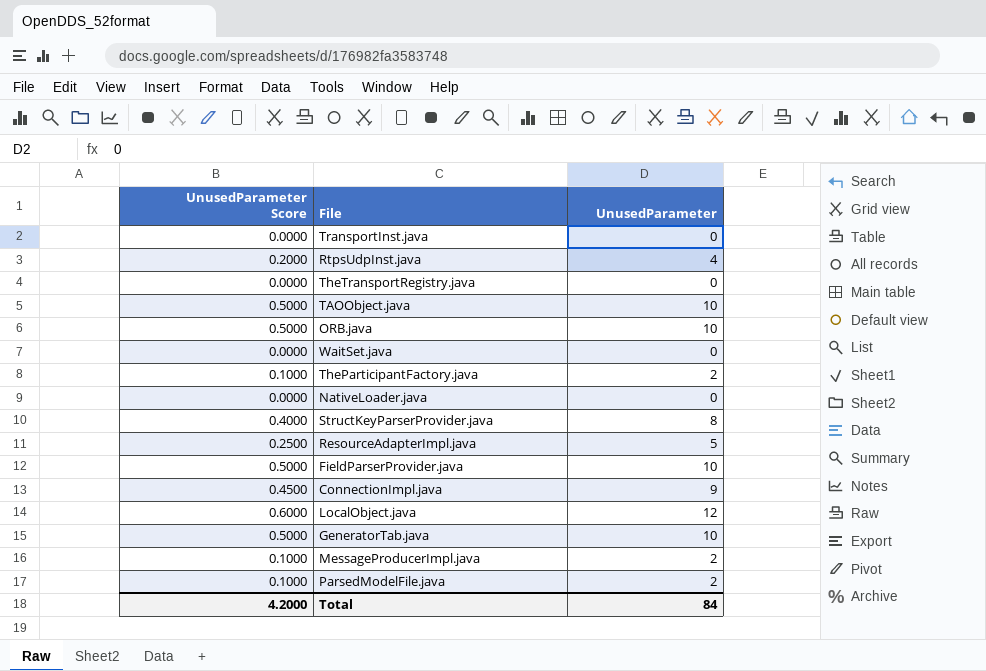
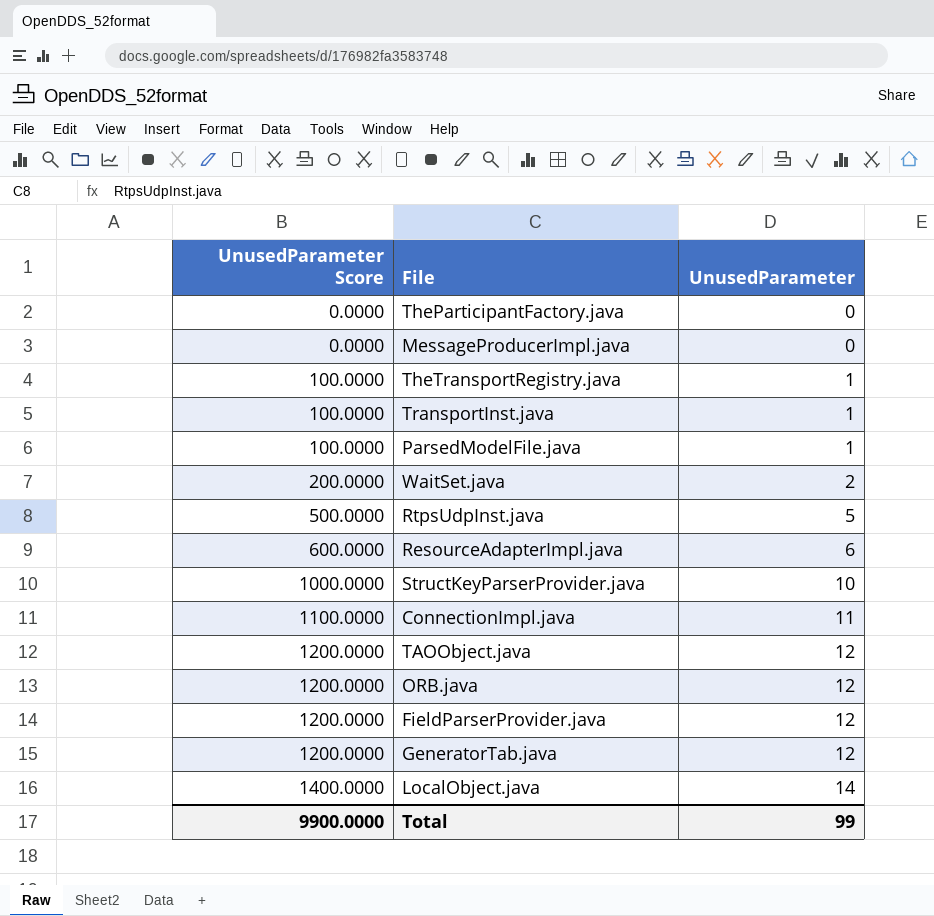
row order: none -> UnusedParameter Score ascending
column UnusedParameter Score | formula: [UnusedParameter] * 0.05 -> [UnusedParameter] * 100
row NativeLoader.java: 0.0000 | 0 -> none
TheParticipantFactory.java | UnusedParameter: 2 -> 0
MessageProducerImpl.java | UnusedParameter: 2 -> 0
TheTransportRegistry.java | UnusedParameter: 0 -> 1
TransportInst.java | UnusedParameter: 0 -> 1
ParsedModelFile.java | UnusedParameter: 2 -> 1
WaitSet.java | UnusedParameter: 0 -> 2
RtpsUdpInst.java | UnusedParameter: 4 -> 5
ResourceAdapterImpl.java | UnusedParameter: 5 -> 6
StructKeyParserProvider.java | UnusedParameter: 8 -> 10
ConnectionImpl.java | UnusedParameter: 9 -> 11
TAOObject.java | UnusedParameter: 10 -> 12
ORB.java | UnusedParameter: 10 -> 12
FieldParserProvider.java | UnusedParameter: 10 -> 12
GeneratorTab.java | UnusedParameter: 10 -> 12
LocalObject.java | UnusedParameter: 12 -> 14
Total | UnusedParameter Score: 4.2000 -> 9900.0000
Total | UnusedParameter: 84 -> 99

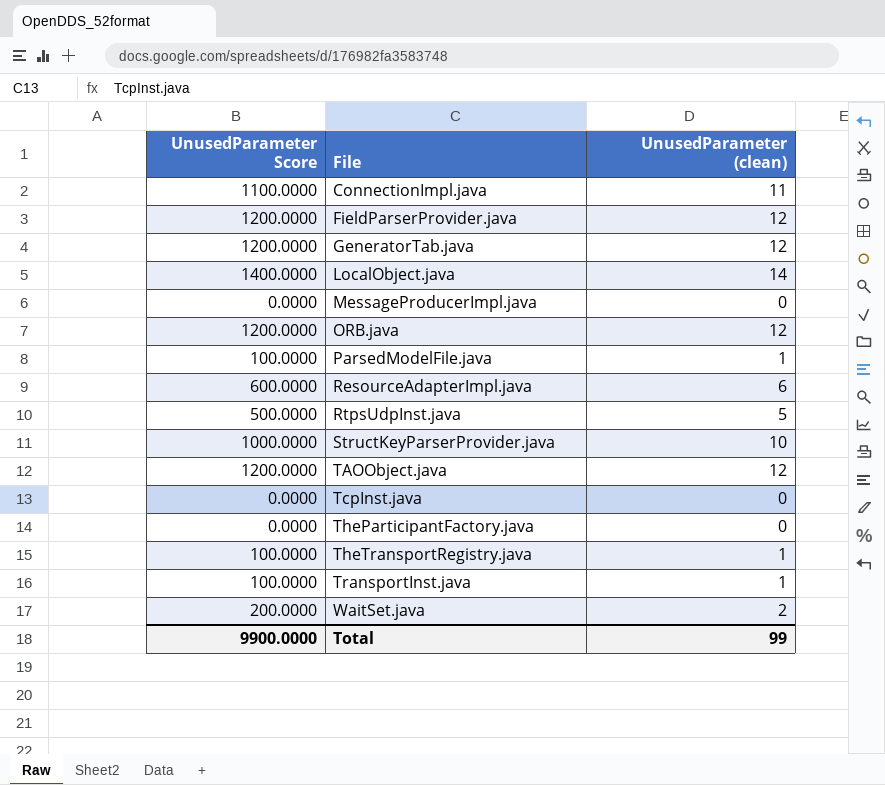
row order: UnusedParameter Score ascending -> File ascending
column name: UnusedParameter -> UnusedParameter (clean)
row TcpInst.java: none -> 0.0000 | 0

